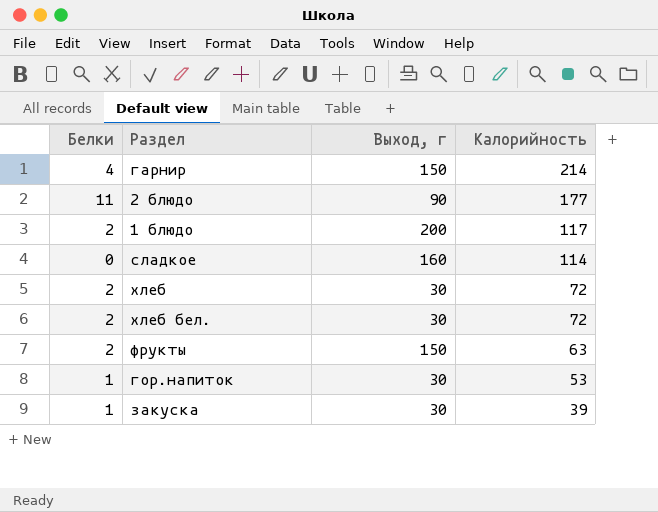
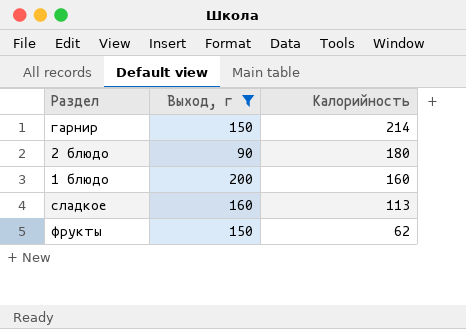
filter: none -> Выход, г != 30
column Белки | position: 1 -> none
2 блюдо | Калорийность: 177 -> 180
1 блюдо | Калорийность: 117 -> 160
сладкое | Калорийность: 114 -> 113
фрукты | Калорийность: 63 -> 62

